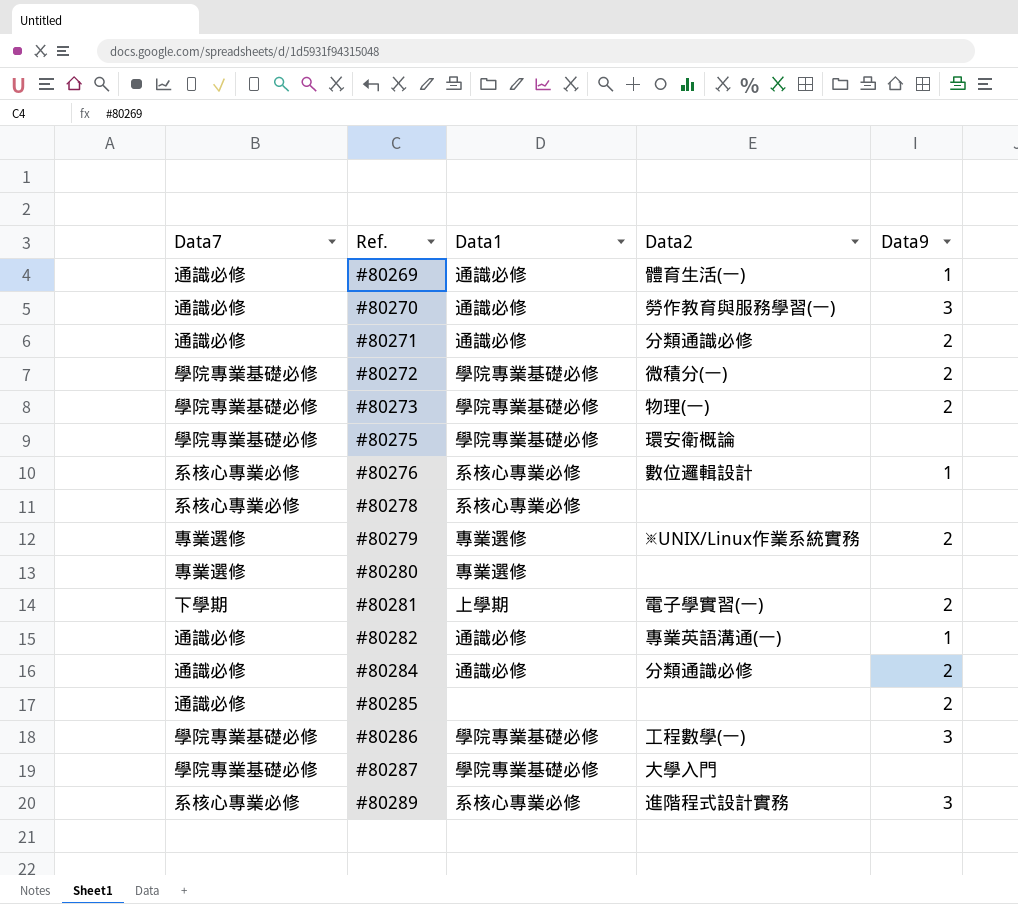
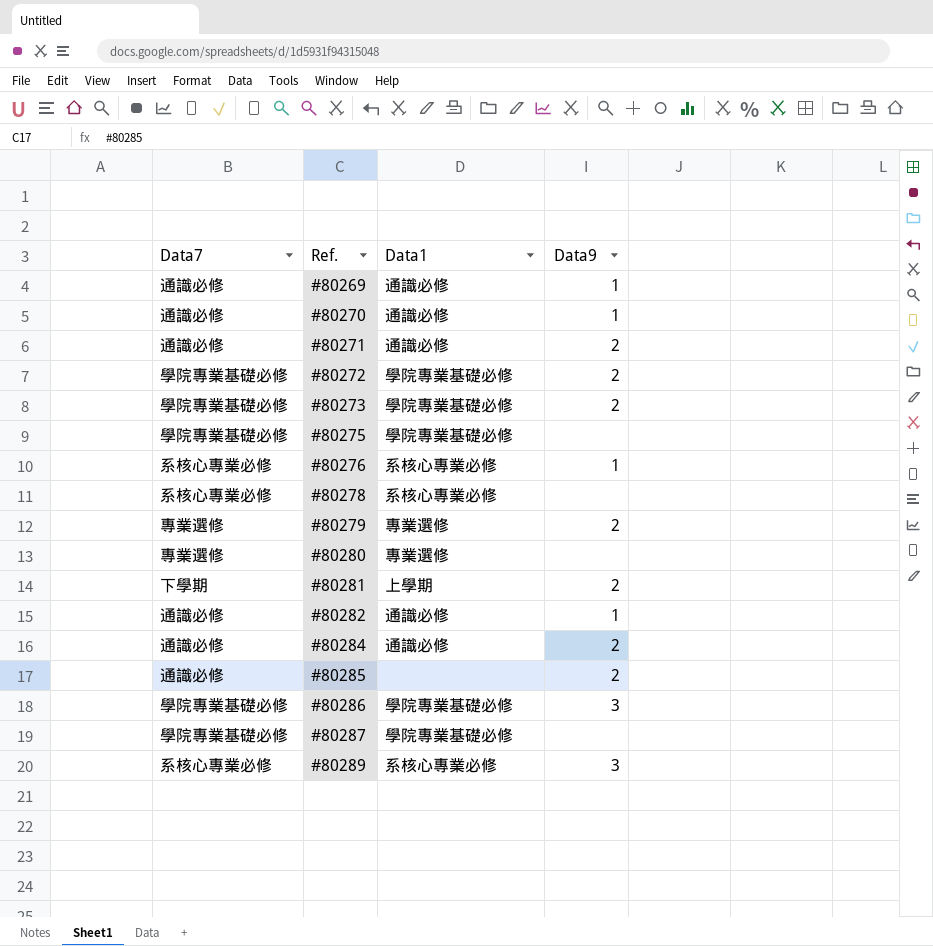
column Data2 | position: 4 -> none
#80270 | Data9: 3 -> 1

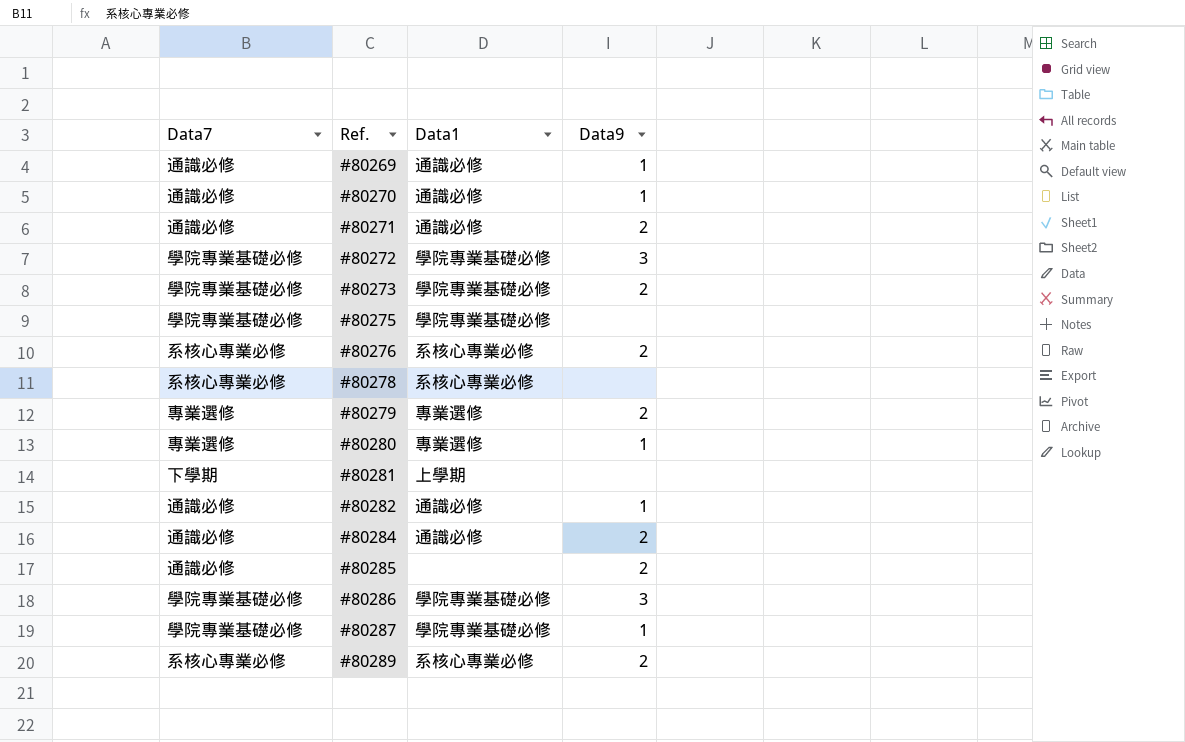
#80272 | Data9: 2 -> 3
#80276 | Data9: 1 -> 2
#80280 | Data9: none -> 1
#80281 | Data9: 2 -> none
#80287 | Data9: none -> 1
#80289 | Data9: 3 -> 2

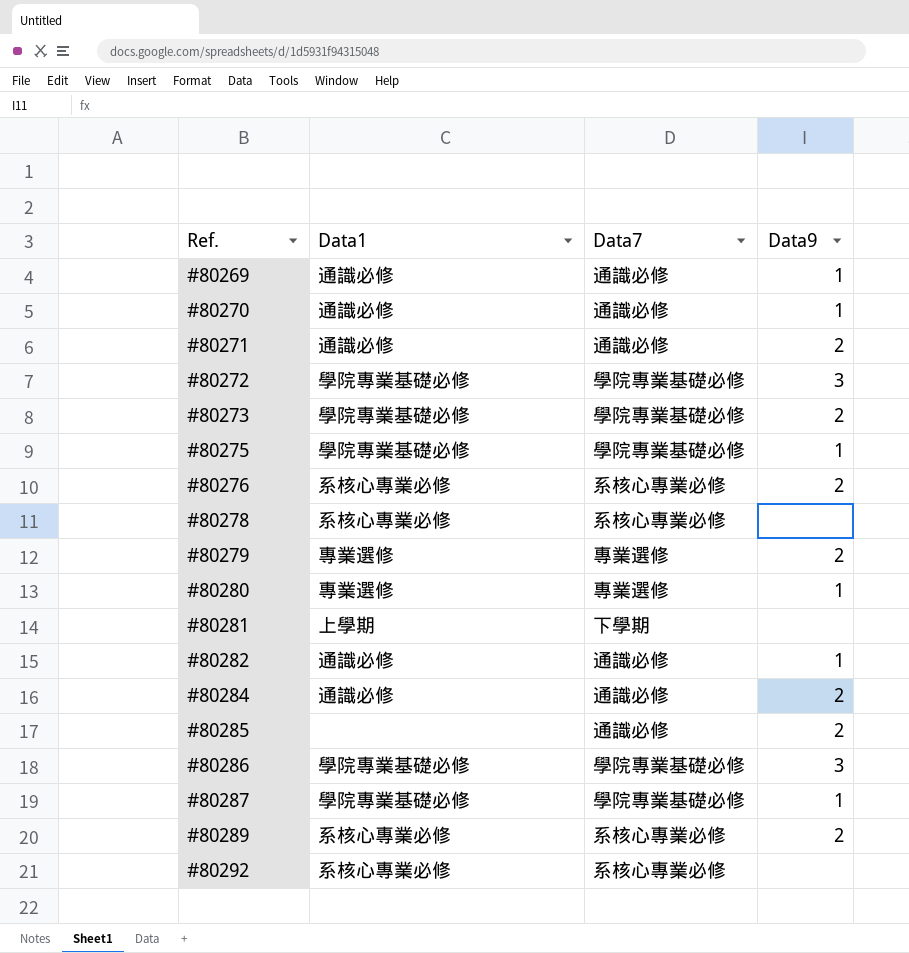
column Data7 | position: 1 -> 3
#80275 | Data9: none -> 1
row #80292: none -> 系核心專業必修 | 系核心專業必修 | none

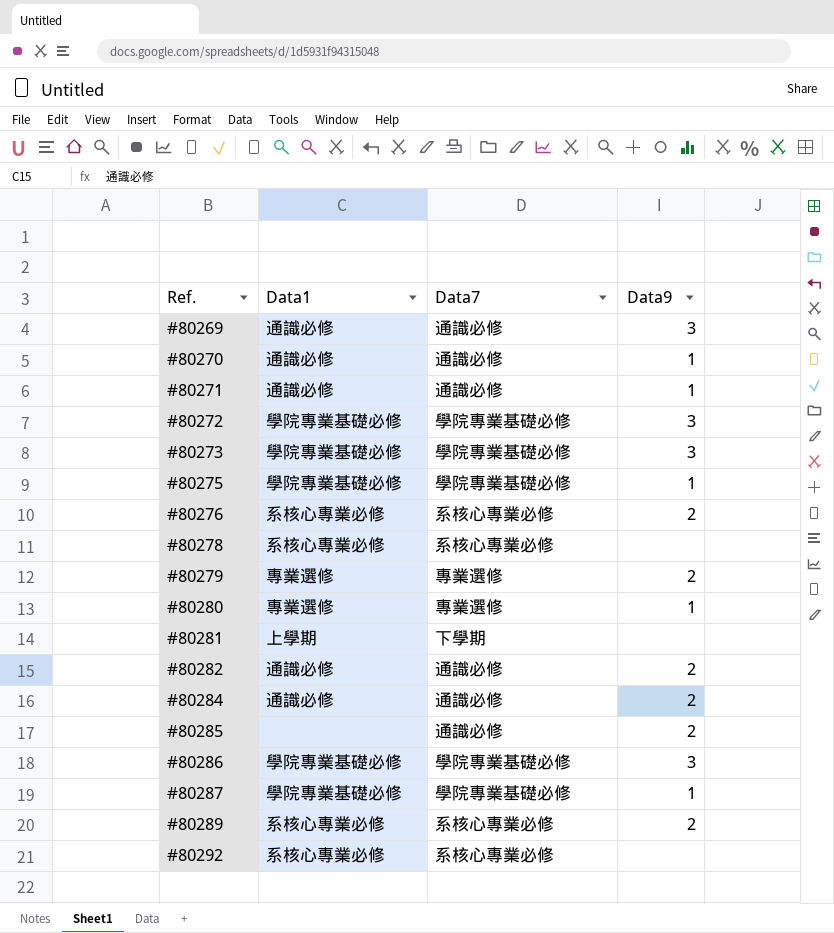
#80269 | Data9: 1 -> 3
#80271 | Data9: 2 -> 1
#80273 | Data9: 2 -> 3
#80282 | Data9: 1 -> 2

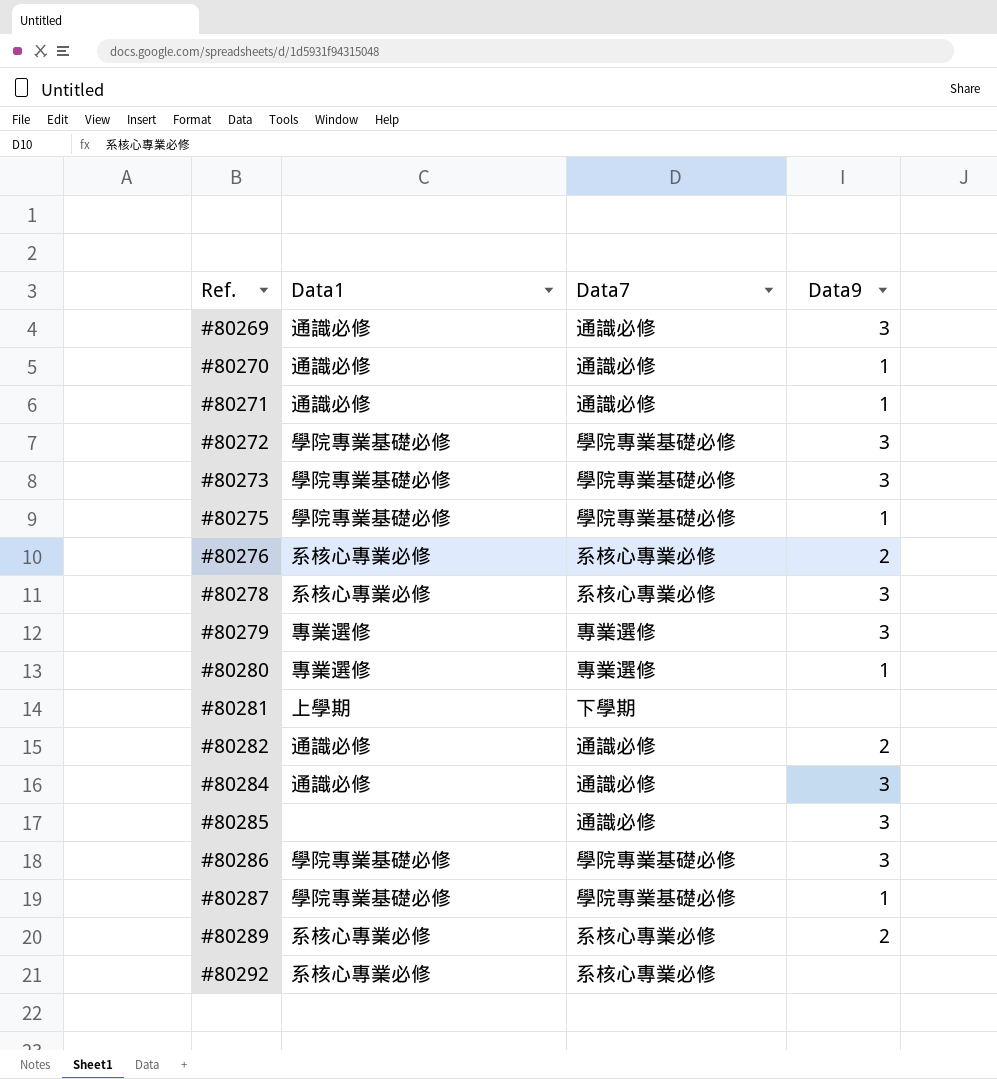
#80278 | Data9: none -> 3
#80279 | Data9: 2 -> 3
#80284 | Data9: 2 -> 3
#80285 | Data9: 2 -> 3

